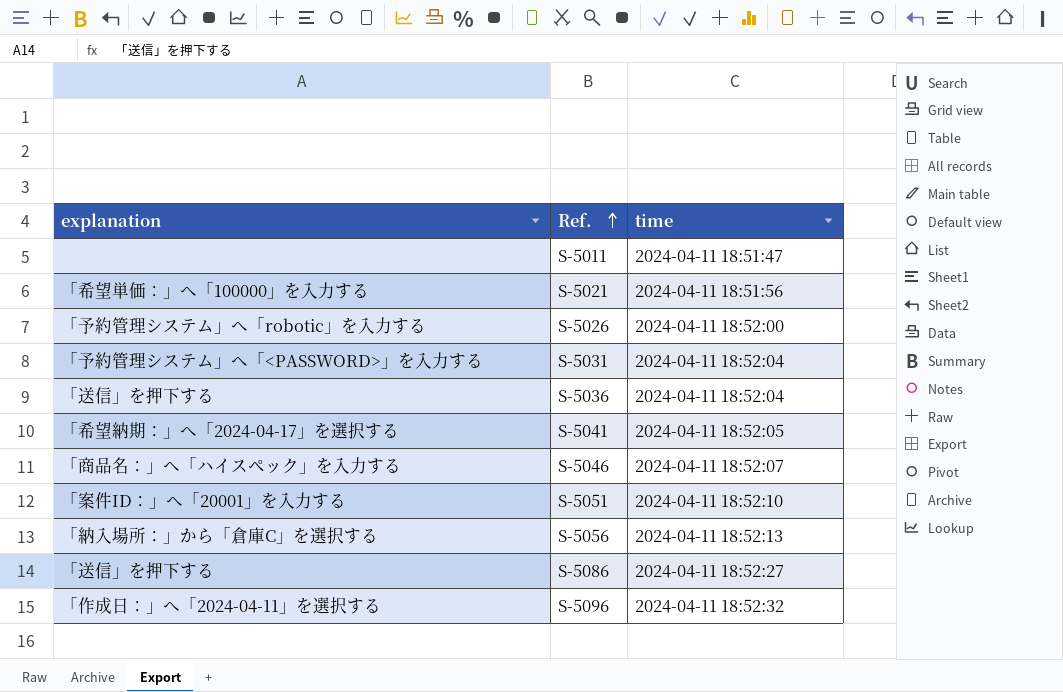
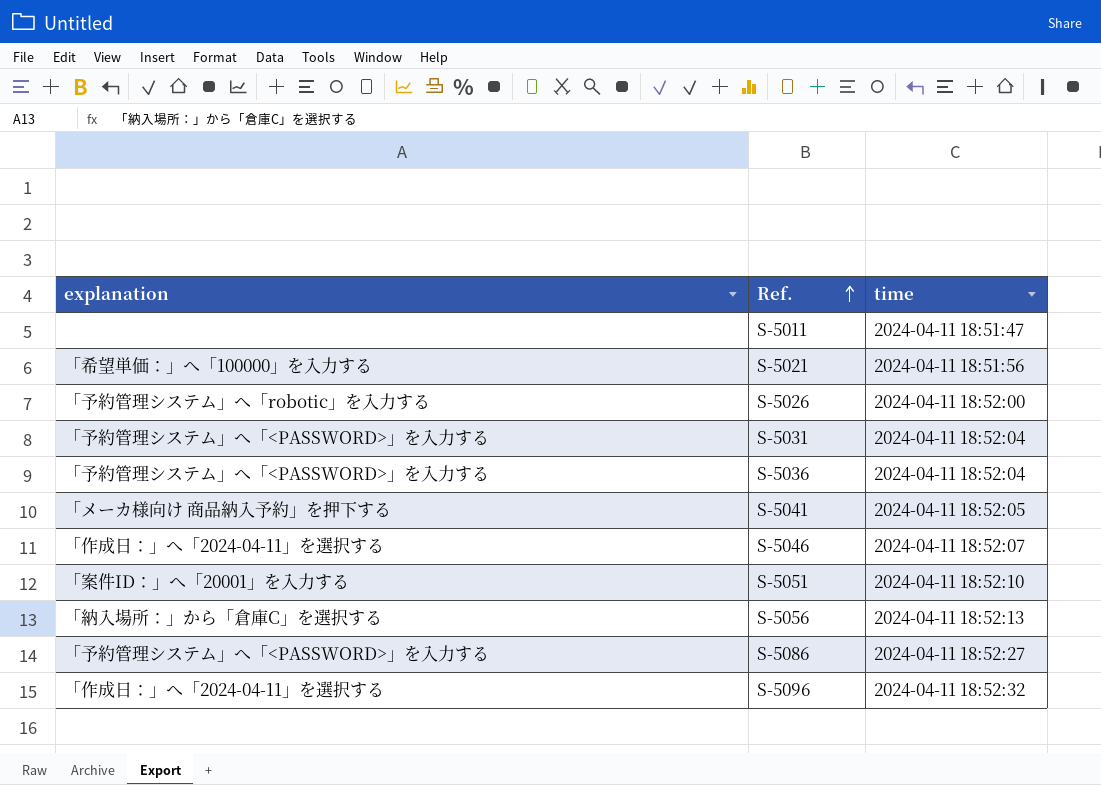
S-5036 | explanation: 「送信」を押下する -> 「予約管理システム」へ「<PASSWORD>」を入力する
S-5041 | explanation: 「希望納期：」へ「2024-04-17」を選択する -> 「メーカ様向け 商品納入予約」を押下する
S-5046 | explanation: 「商品名：」へ「ハイスペック」を入力する -> 「作成日：」へ「2024-04-11」を選択する
S-5086 | explanation: 「送信」を押下する -> 「予約管理システム」へ「<PASSWORD>」を入力する

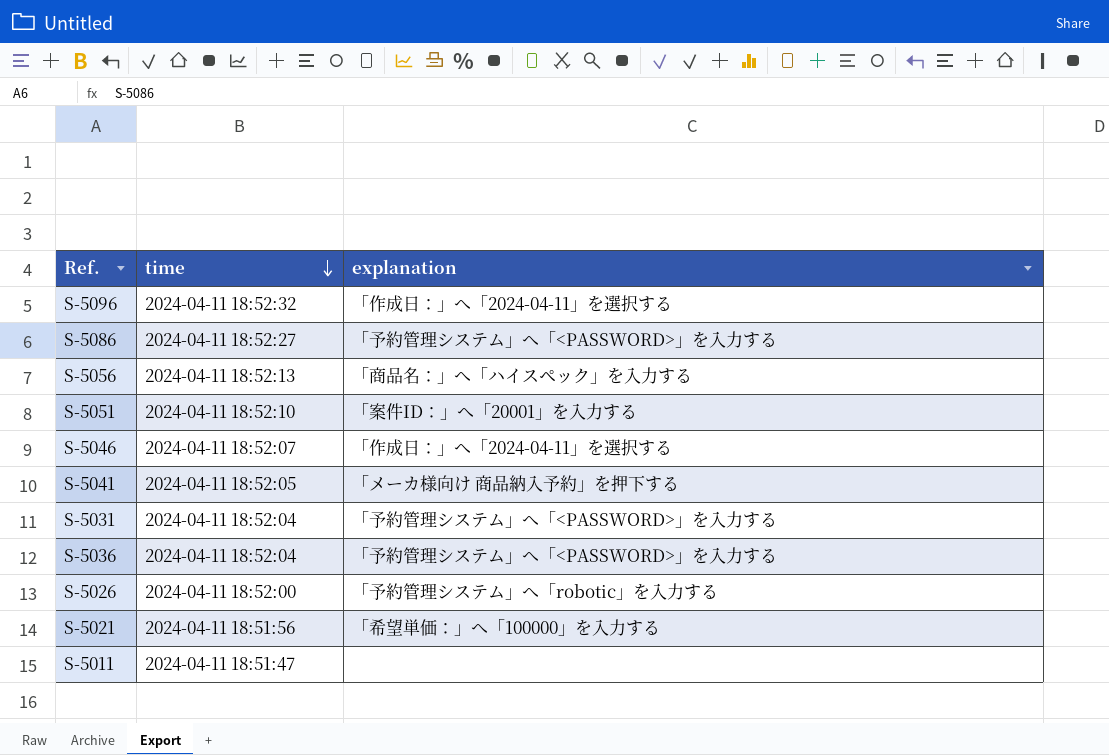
row order: Ref. ascending -> time descending
column explanation | position: 1 -> 3
S-5056 | explanation: 「納入場所：」から「倉庫C」を選択する -> 「商品名：」へ「ハイスペック」を入力する

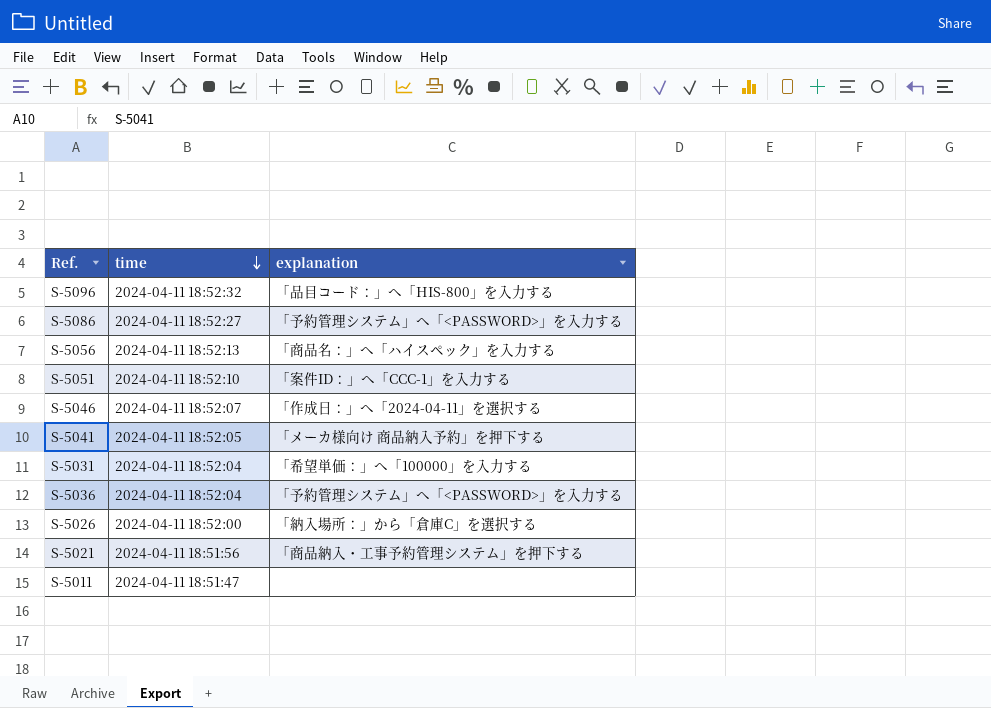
S-5096 | explanation: 「作成日：」へ「2024-04-11」を選択する -> 「品目コード：」へ「HIS-800」を入力する
S-5051 | explanation: 「案件ID：」へ「20001」を入力する -> 「案件ID：」へ「CCC-1」を入力する
S-5031 | explanation: 「予約管理システム」へ「<PASSWORD>」を入力する -> 「希望単価：」へ「100000」を入力する
S-5026 | explanation: 「予約管理システム」へ「robotic」を入力する -> 「納入場所：」から「倉庫C」を選択する
S-5021 | explanation: 「希望単価：」へ「100000」を入力する -> 「商品納入・工事予約管理システム」を押下する

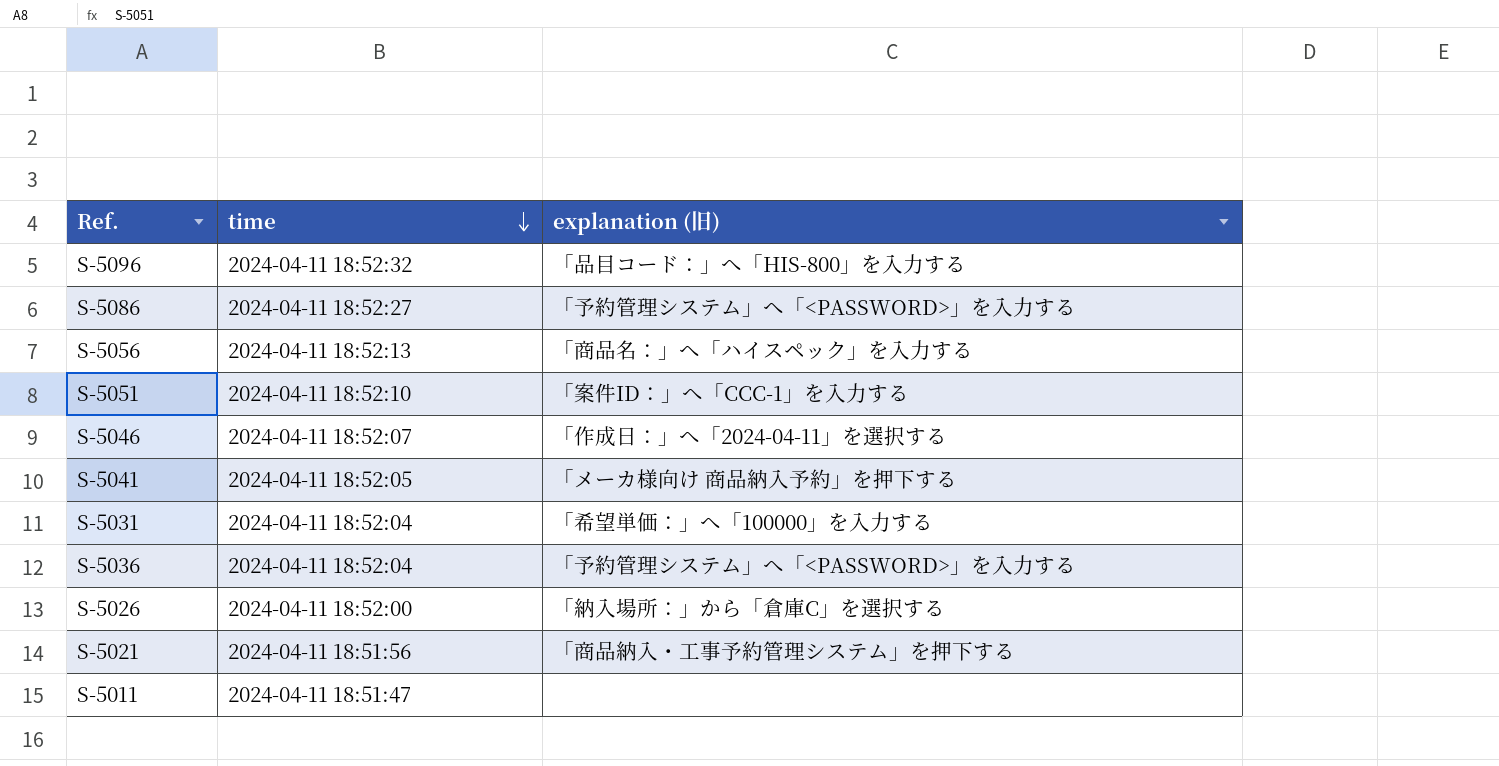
column name: explanation -> explanation (旧)

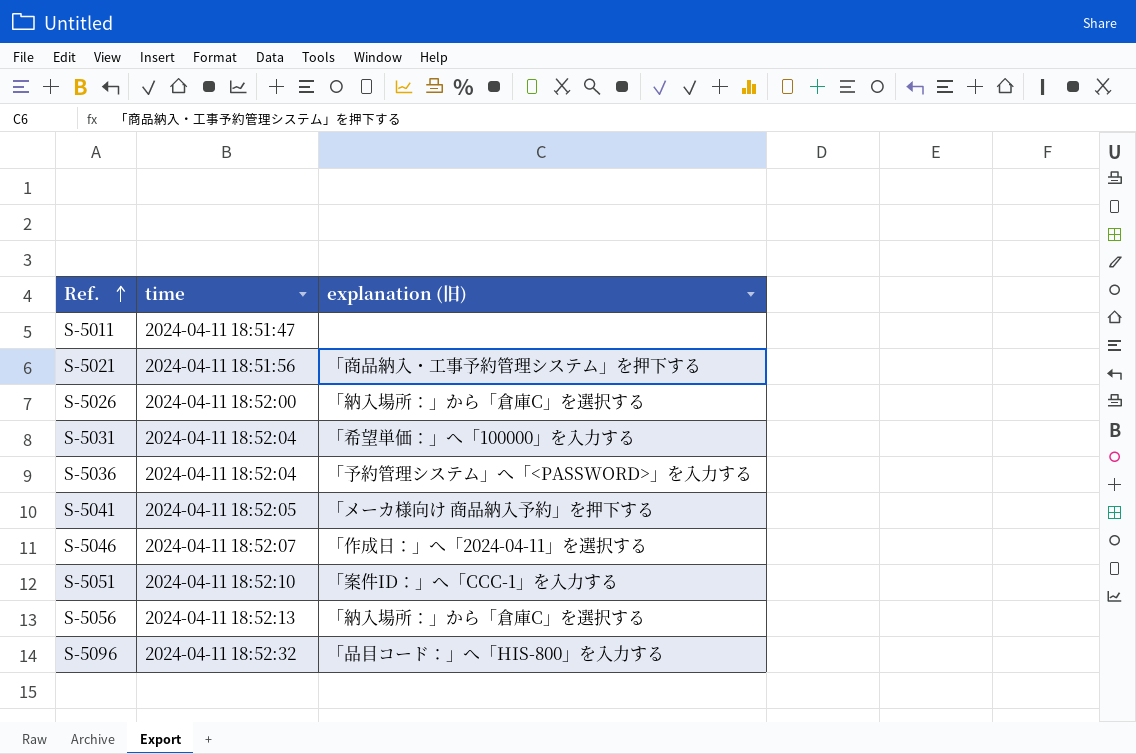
row order: time descending -> Ref. ascending
row S-5086: 2024-04-11 18:52:27 | 「予約管理システム」へ「<PASSWORD>」を入力する -> none
S-5056 | explanation (旧): 「商品名：」へ「ハイスペック」を入力する -> 「納入場所：」から「倉庫C」を選択する

